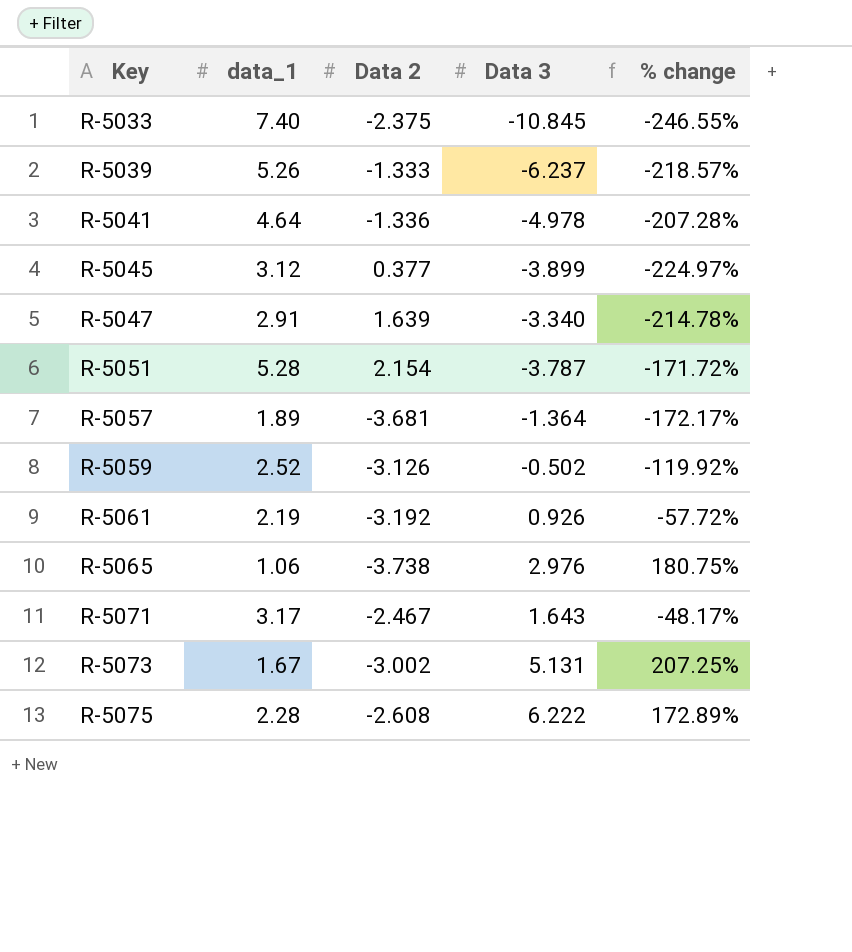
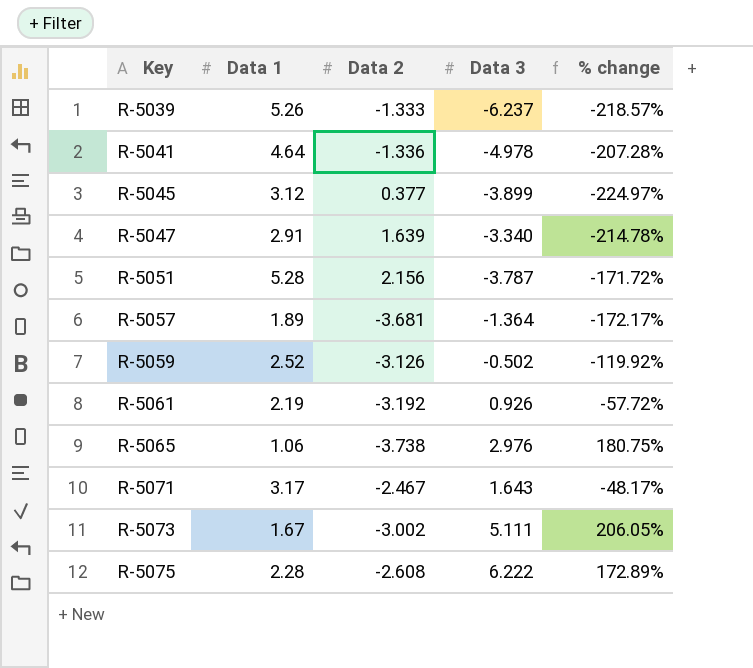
column name: data_1 -> Data 1
row R-5033: 7.40 | -2.375 | -10.845 | -246.55% -> none
R-5051 | Data 2: 2.154 -> 2.156
R-5073 | Data 3: 5.131 -> 5.111
R-5073 | % change: 207.25% -> 206.05%

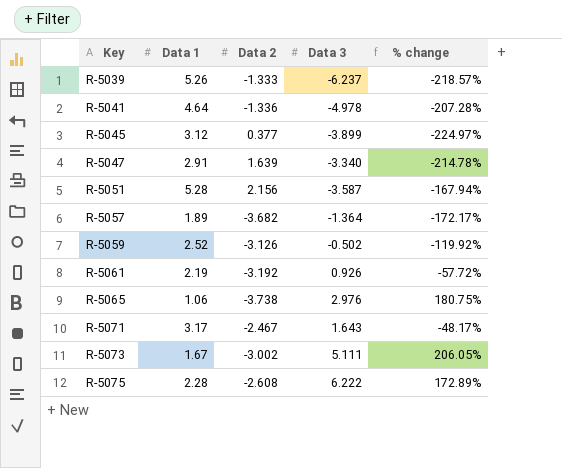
R-5051 | Data 3: -3.787 -> -3.587
R-5051 | % change: -171.72% -> -167.94%
R-5057 | Data 2: -3.681 -> -3.682

